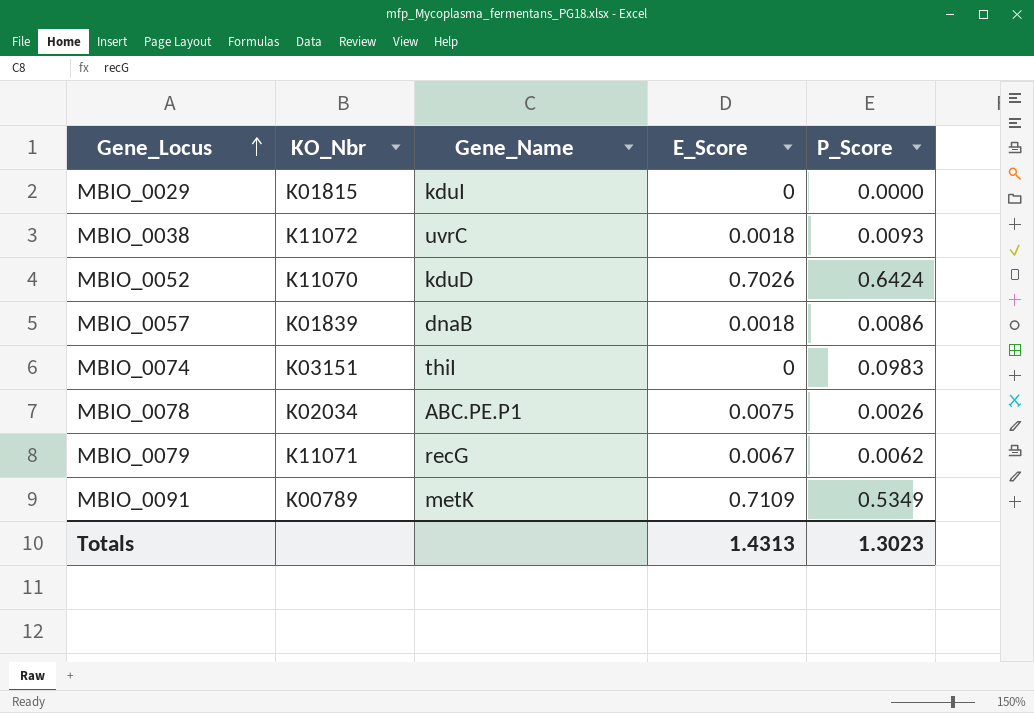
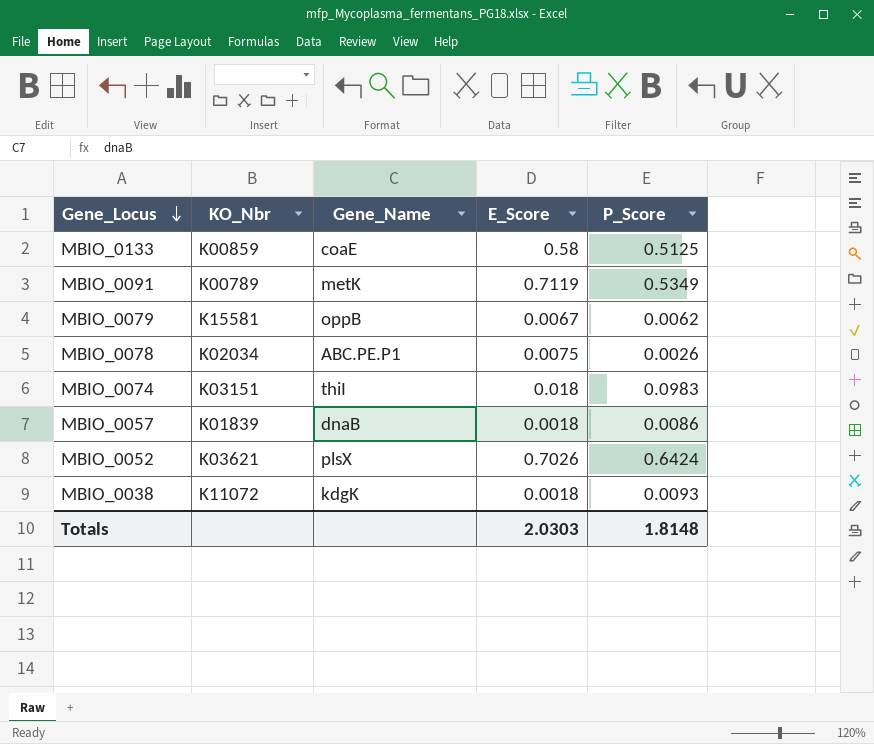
row order: Gene_Locus ascending -> Gene_Locus descending
row MBIO_0029: K01815 | kduI | 0 | 0.0000 -> none
row MBIO_0133: none -> K00859 | coaE | 0.58 | 0.5125
MBIO_0091 | E_Score: 0.7109 -> 0.7119
MBIO_0079 | KO_Nbr: K11071 -> K15581
MBIO_0079 | Gene_Name: recG -> oppB
MBIO_0074 | E_Score: 0 -> 0.018
MBIO_0052 | KO_Nbr: K11070 -> K03621
MBIO_0052 | Gene_Name: kduD -> plsX
MBIO_0038 | Gene_Name: uvrC -> kdgK
Totals | E_Score: 1.4313 -> 2.0303
Totals | P_Score: 1.3023 -> 1.8148

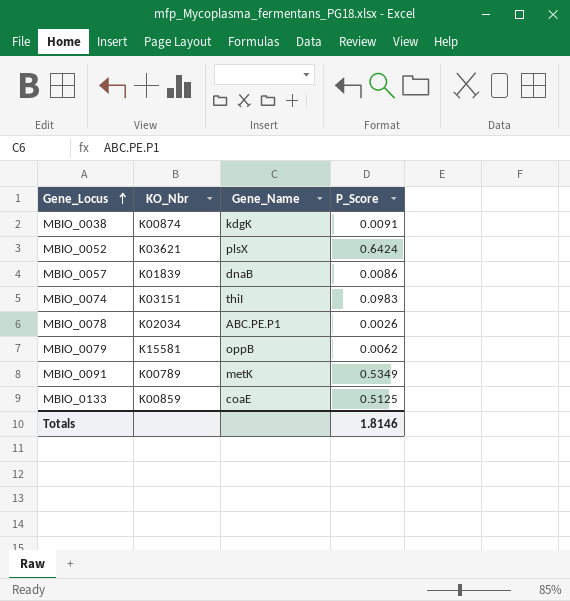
row order: Gene_Locus descending -> Gene_Locus ascending
column E_Score | position: 4 -> none
MBIO_0038 | KO_Nbr: K11072 -> K00874
MBIO_0038 | P_Score: 0.0093 -> 0.0091
Totals | P_Score: 1.8148 -> 1.8146

